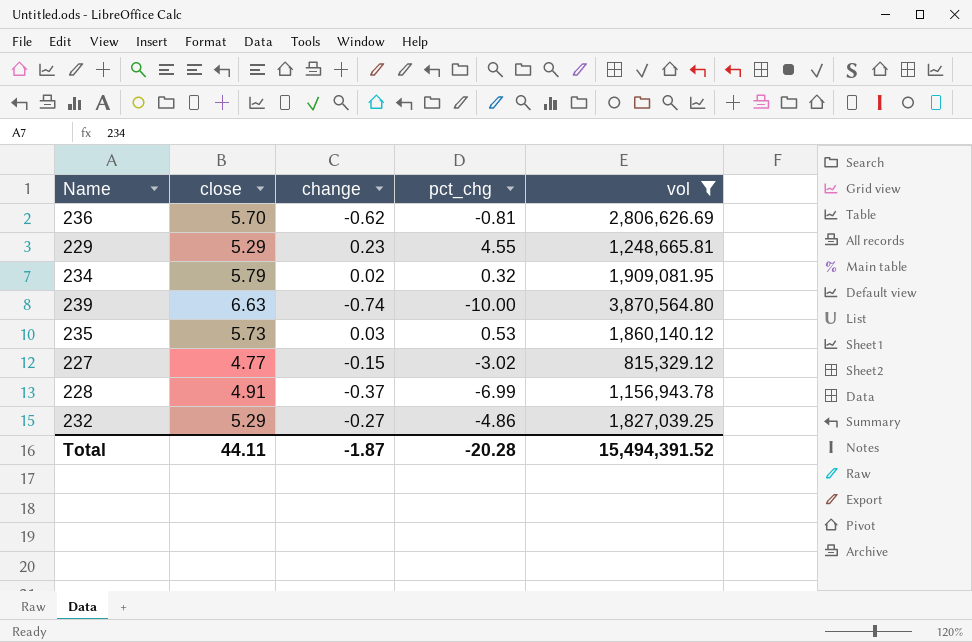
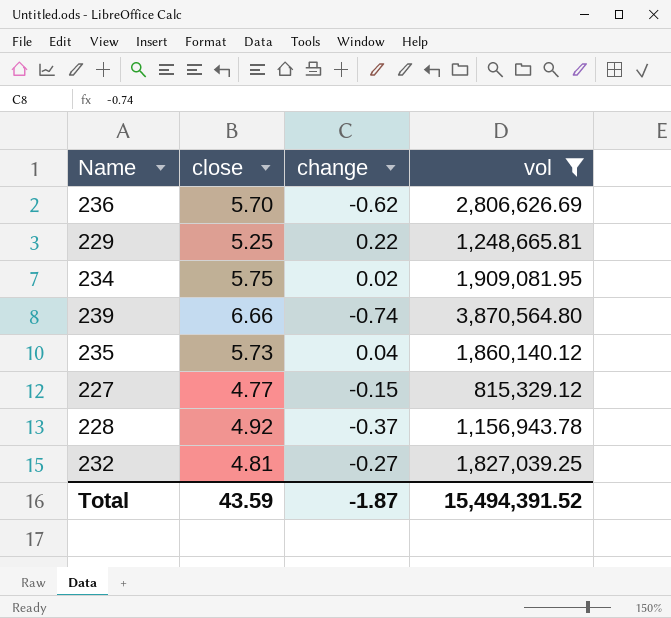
column pct_chg | position: 4 -> none
229 | close: 5.29 -> 5.25
229 | change: 0.23 -> 0.22
234 | close: 5.79 -> 5.75
239 | close: 6.63 -> 6.66
235 | change: 0.03 -> 0.04
228 | close: 4.91 -> 4.92
232 | close: 5.29 -> 4.81
Total | close: 44.11 -> 43.59

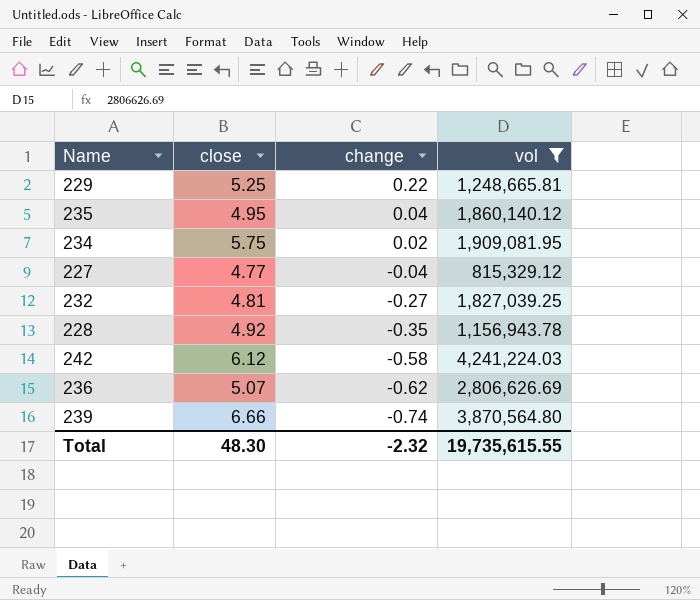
row order: none -> change descending
235 | close: 5.73 -> 4.95
227 | change: -0.15 -> -0.04
228 | change: -0.37 -> -0.35
row 242: none -> 6.12 | -0.58 | 4,241,224.03
236 | close: 5.70 -> 5.07
Total | close: 43.59 -> 48.30
Total | change: -1.87 -> -2.32
Total | vol: 15,494,391.52 -> 19,735,615.55

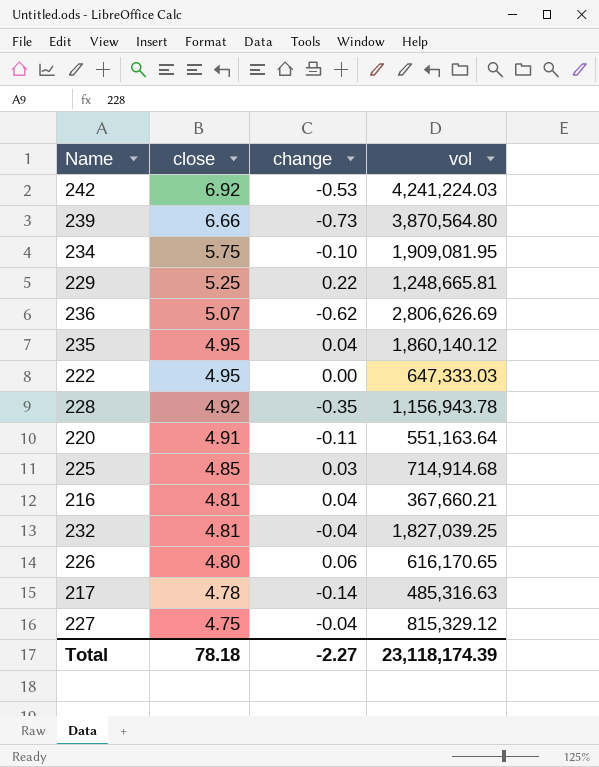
filter: vol >= 815,329.12 -> none
row order: change descending -> close descending
242 | close: 6.12 -> 6.92
242 | change: -0.58 -> -0.53
239 | change: -0.74 -> -0.73
234 | change: 0.02 -> -0.10
232 | change: -0.27 -> -0.04
227 | close: 4.77 -> 4.75
Total | close: 48.30 -> 78.18
Total | change: -2.32 -> -2.27
Total | vol: 19,735,615.55 -> 23,118,174.39

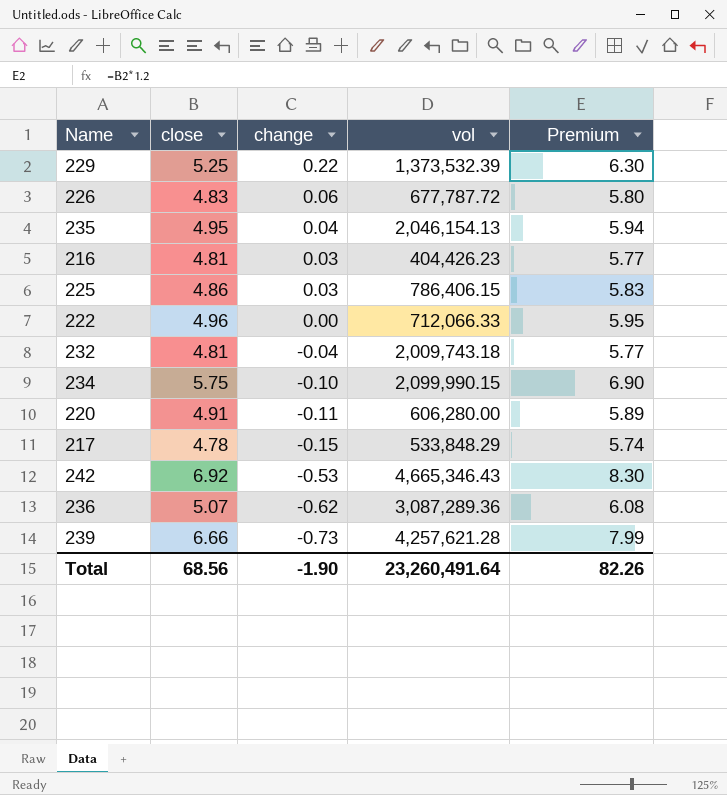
row order: close descending -> change descending
column Premium | formula: none -> [close] * 1.2
row 228: 4.92 | -0.35 | 1,156,943.78 -> none
row 227: 4.75 | -0.04 | 815,329.12 -> none
229 | vol: 1,248,665.81 -> 1,373,532.39
226 | close: 4.80 -> 4.83
226 | vol: 616,170.65 -> 677,787.72
235 | vol: 1,860,140.12 -> 2,046,154.13
216 | change: 0.04 -> 0.03
216 | vol: 367,660.21 -> 404,426.23
225 | close: 4.85 -> 4.86
225 | vol: 714,914.68 -> 786,406.15
222 | close: 4.95 -> 4.96
222 | vol: 647,333.03 -> 712,066.33
232 | vol: 1,827,039.25 -> 2,009,743.18
234 | vol: 1,909,081.95 -> 2,099,990.15
220 | vol: 551,163.64 -> 606,280.00
217 | change: -0.14 -> -0.15
217 | vol: 485,316.63 -> 533,848.29
242 | vol: 4,241,224.03 -> 4,665,346.43
236 | vol: 2,806,626.69 -> 3,087,289.36
239 | vol: 3,870,564.80 -> 4,257,621.28
Total | close: 78.18 -> 68.56
Total | change: -2.27 -> -1.90
Total | vol: 23,118,174.39 -> 23,260,491.64

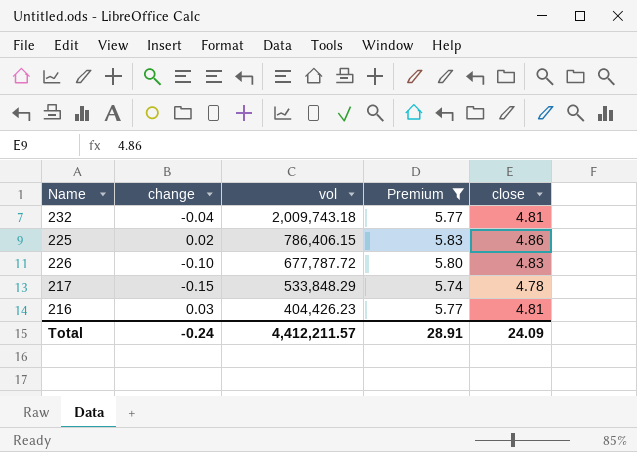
filter: none -> Premium <= 5.83
row order: change descending -> vol descending
column close | position: 2 -> 5
225 | change: 0.03 -> 0.02
226 | change: 0.06 -> -0.10
Total | change: -1.90 -> -0.24
Total | vol: 23,260,491.64 -> 4,412,211.57
Total | Premium: 82.26 -> 28.91
Total | close: 68.56 -> 24.09

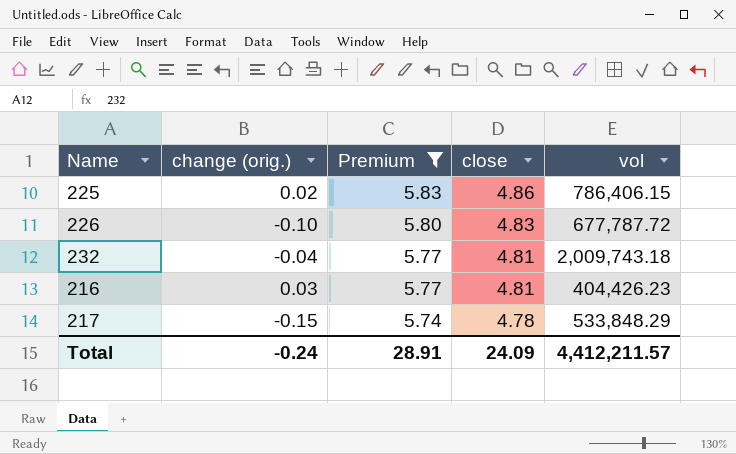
row order: vol descending -> Premium descending
column name: change -> change (orig.)
column vol | position: 3 -> 5

